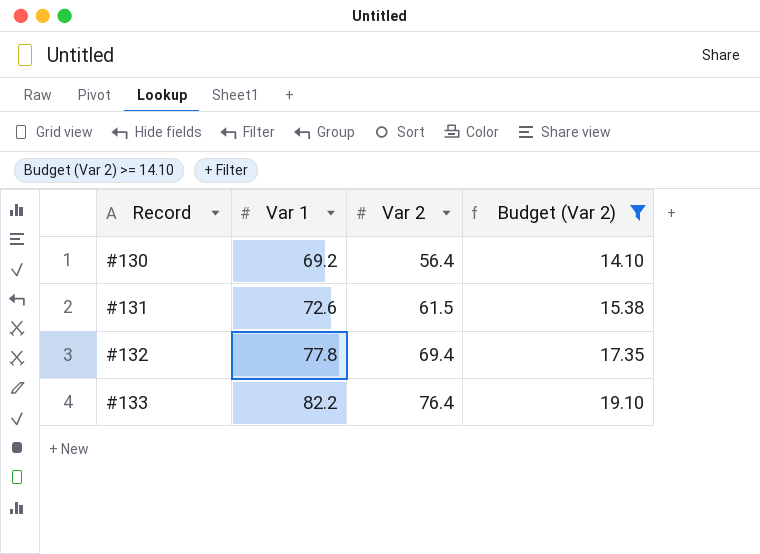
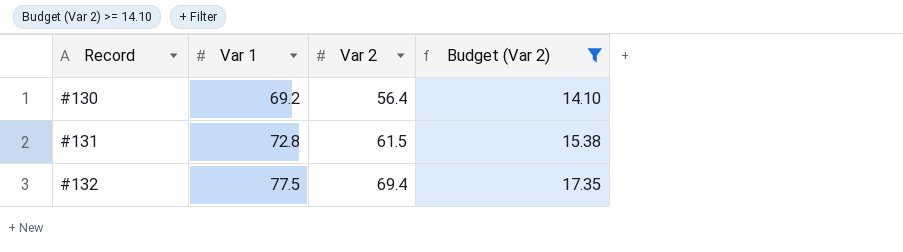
row #133: 82.2 | 76.4 | 19.10 -> none
#131 | Var 1: 72.6 -> 72.8
#132 | Var 1: 77.8 -> 77.5

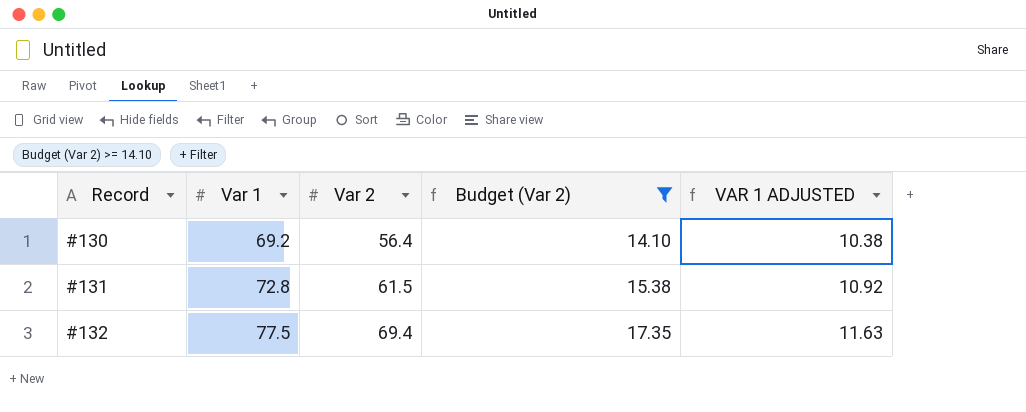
column VAR 1 ADJUSTED | formula: none -> [Var 1] * 0.15

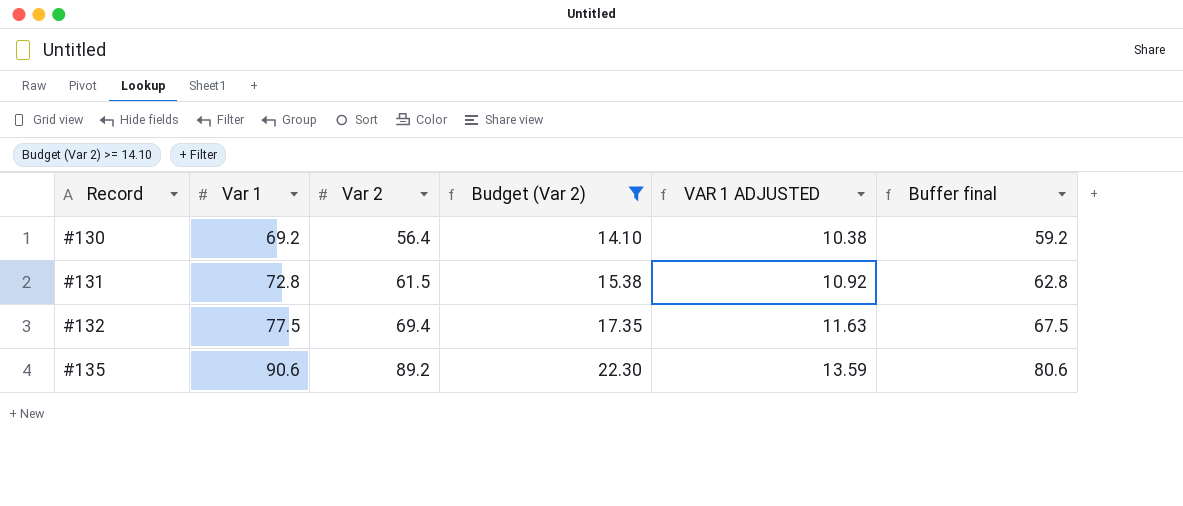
column Buffer final | formula: none -> [Var 1] - 10
row #135: none -> 90.6 | 89.2 | 22.30 | 13.59 | 80.6

